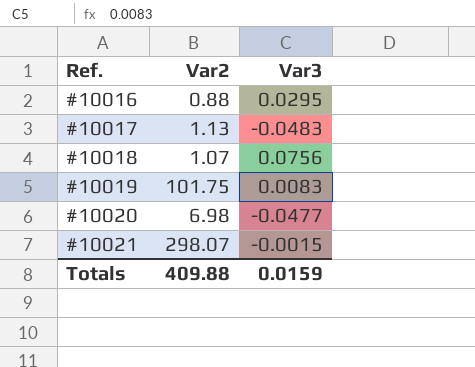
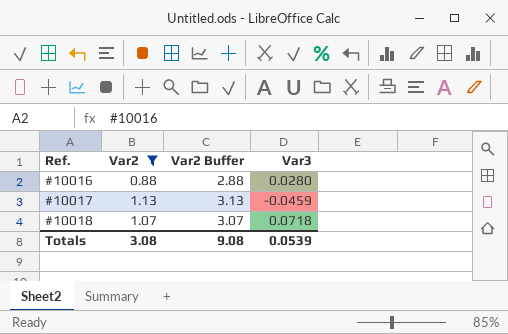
filter: none -> Var2 <= 1.13
column Var2 Buffer | formula: none -> [Var2] + 2
#10016 | Var3: 0.0295 -> 0.0280
#10017 | Var3: -0.0483 -> -0.0459
#10018 | Var3: 0.0756 -> 0.0718
Totals | Var2: 409.88 -> 3.08
Totals | Var3: 0.0159 -> 0.0539

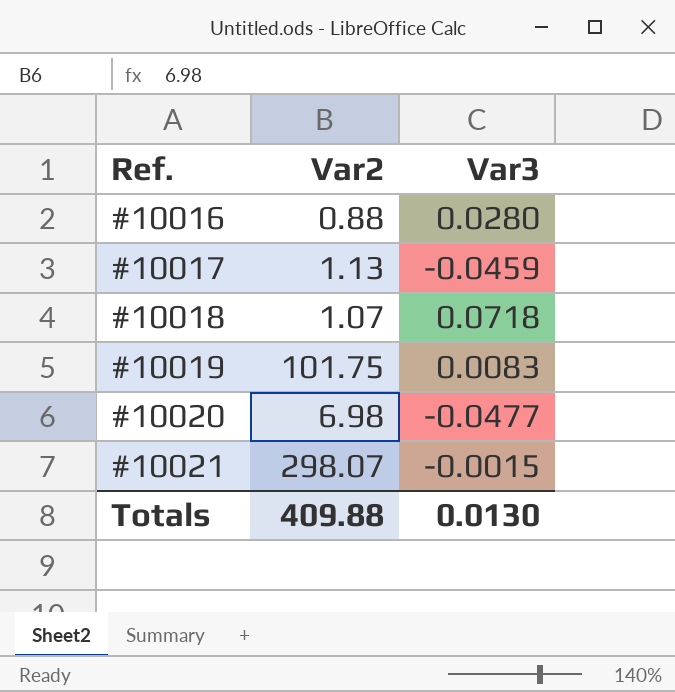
filter: Var2 <= 1.13 -> none
column Var2 Buffer | formula: [Var2] + 2 -> none
Totals | Var2: 3.08 -> 409.88
Totals | Var3: 0.0539 -> 0.0130

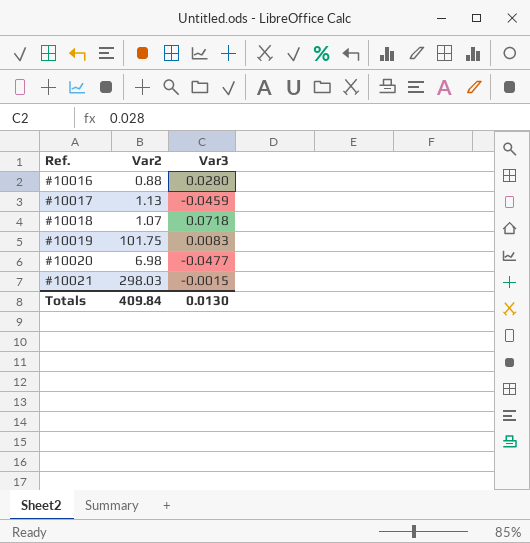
#10021 | Var2: 298.07 -> 298.03
Totals | Var2: 409.88 -> 409.84

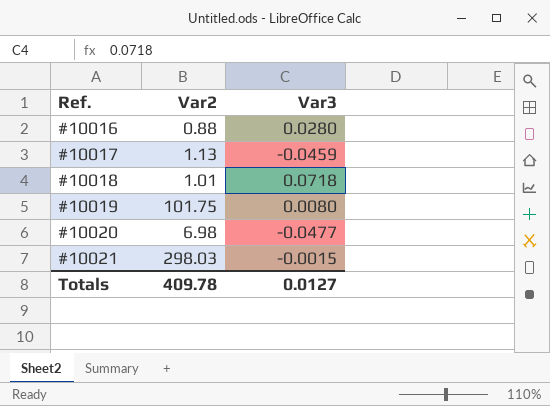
#10018 | Var2: 1.07 -> 1.01
#10019 | Var3: 0.0083 -> 0.0080
Totals | Var2: 409.84 -> 409.78
Totals | Var3: 0.0130 -> 0.0127

